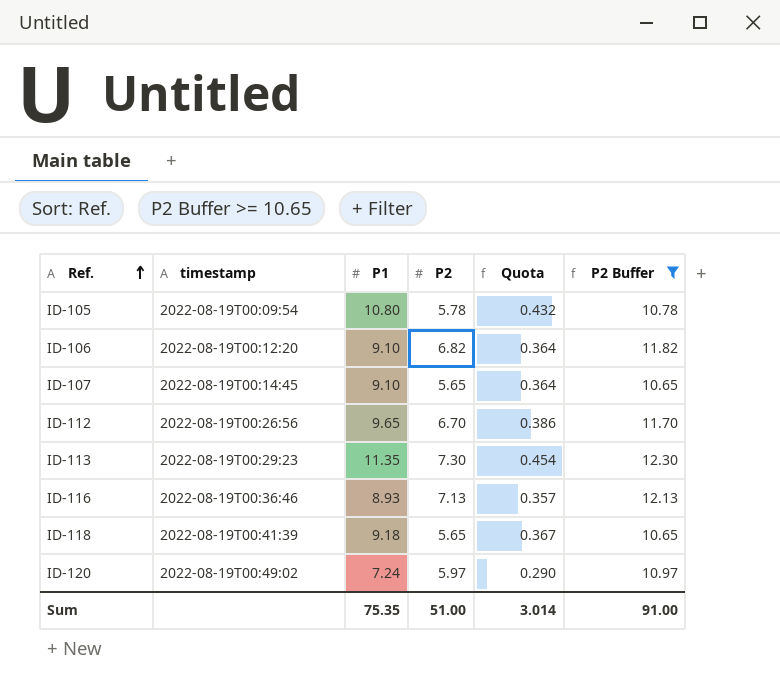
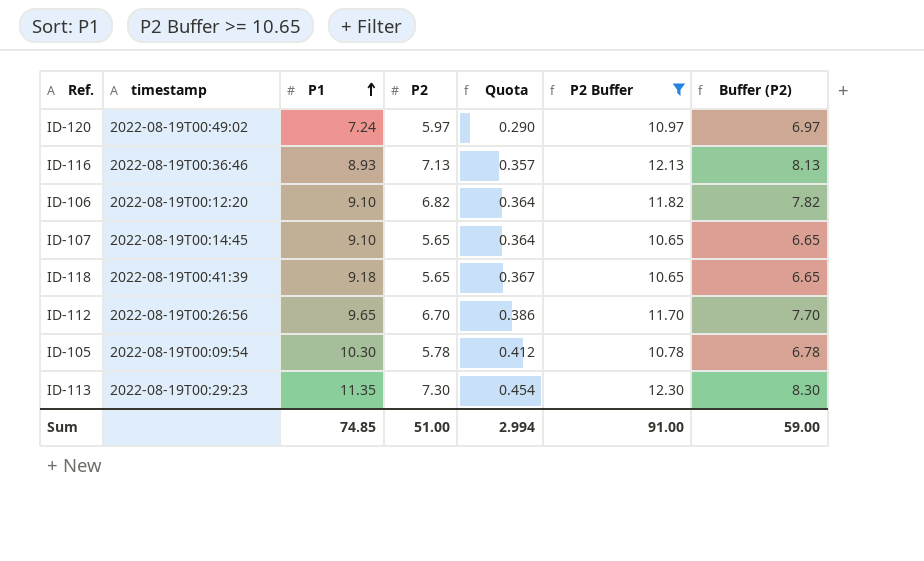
row order: Ref. ascending -> P1 ascending
column Buffer (P2) | formula: none -> [P2] + 1
ID-105 | P1: 10.80 -> 10.30
ID-105 | Quota: 0.432 -> 0.412
Sum | P1: 75.35 -> 74.85
Sum | Quota: 3.014 -> 2.994

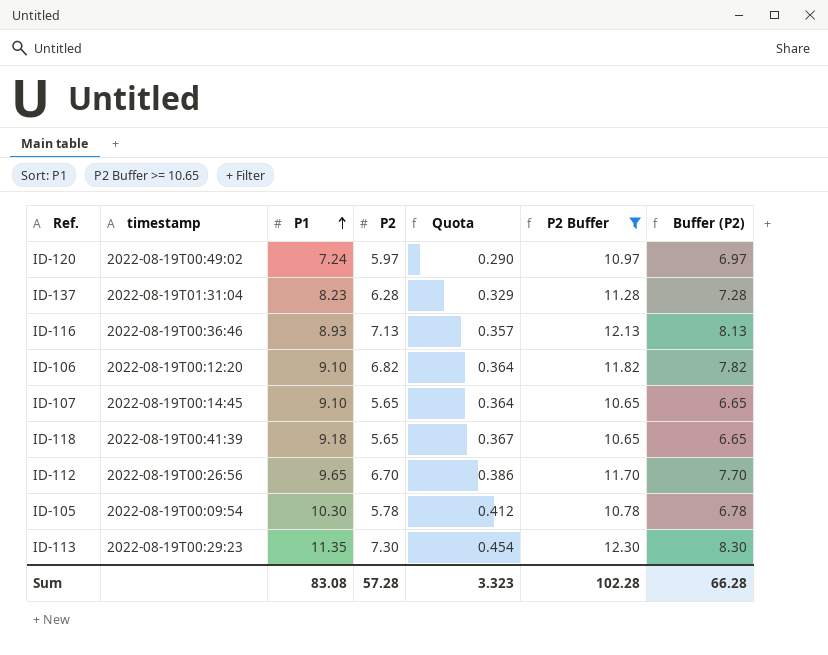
row ID-137: none -> 2022-08-19T01:31:04 | 8.23 | 6.28 | 0.329 | 11.28 | 7.28
Sum | P1: 74.85 -> 83.08
Sum | P2: 51.00 -> 57.28
Sum | Quota: 2.994 -> 3.323
Sum | P2 Buffer: 91.00 -> 102.28
Sum | Buffer (P2): 59.00 -> 66.28

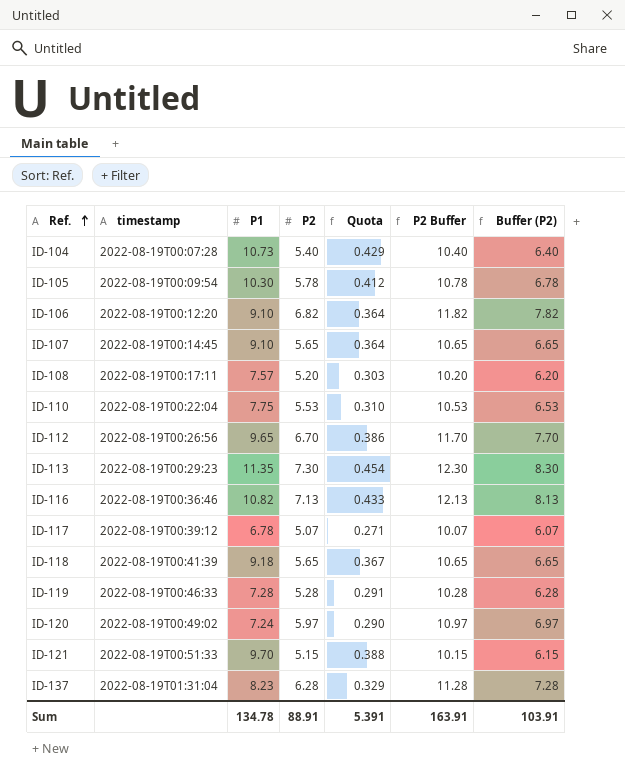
filter: P2 Buffer >= 10.65 -> none
row order: P1 ascending -> Ref. ascending
ID-116 | P1: 8.93 -> 10.82
ID-116 | Quota: 0.357 -> 0.433
Sum | P1: 83.08 -> 134.78
Sum | P2: 57.28 -> 88.91
Sum | Quota: 3.323 -> 5.391
Sum | P2 Buffer: 102.28 -> 163.91
Sum | Buffer (P2): 66.28 -> 103.91

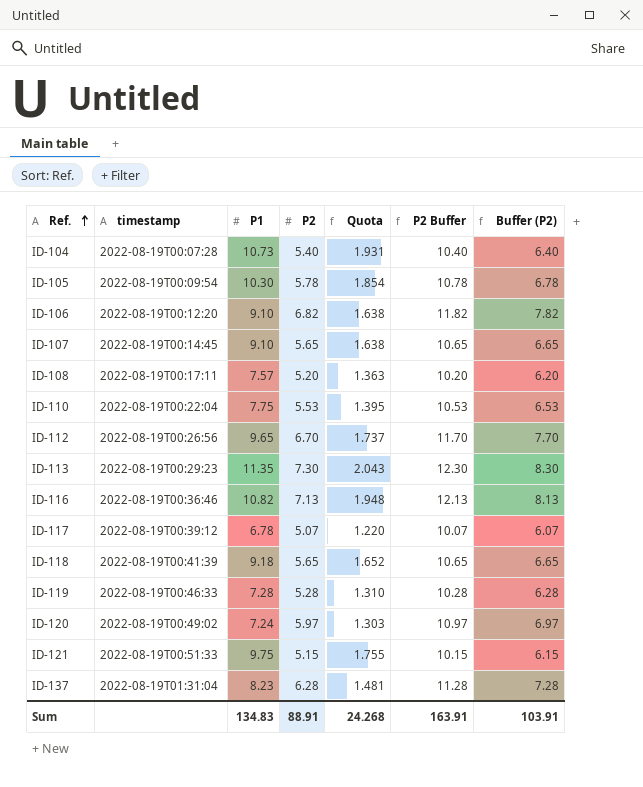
column Quota | formula: [P1] * 0.04 -> [P1] * 0.18
ID-121 | P1: 9.70 -> 9.75
Sum | P1: 134.78 -> 134.83
Sum | Quota: 5.391 -> 24.268

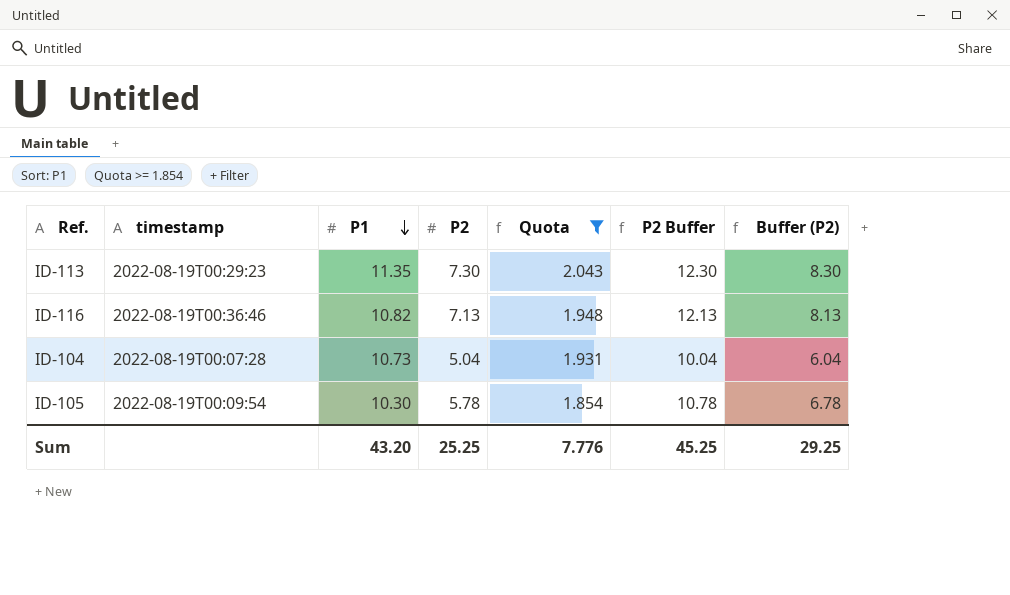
filter: none -> Quota >= 1.854
row order: Ref. ascending -> P1 descending
ID-104 | P2: 5.40 -> 5.04
ID-104 | P2 Buffer: 10.40 -> 10.04
ID-104 | Buffer (P2): 6.40 -> 6.04
Sum | P1: 134.83 -> 43.20
Sum | P2: 88.91 -> 25.25
Sum | Quota: 24.268 -> 7.776
Sum | P2 Buffer: 163.91 -> 45.25
Sum | Buffer (P2): 103.91 -> 29.25

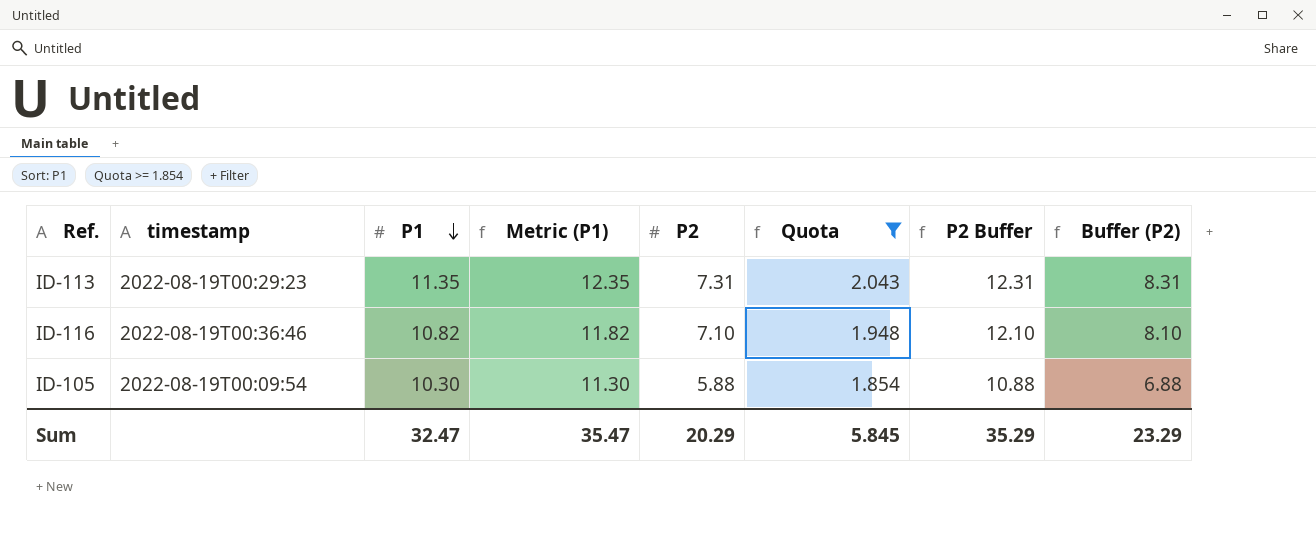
column Metric (P1) | formula: none -> [P1] + 1
row ID-104: 2022-08-19T00:07:28 | 10.73 | 5.04 | 1.931 | 10.04 | 6.04 -> none
ID-113 | P2: 7.30 -> 7.31
ID-113 | P2 Buffer: 12.30 -> 12.31
ID-113 | Buffer (P2): 8.30 -> 8.31
ID-116 | P2: 7.13 -> 7.10
ID-116 | P2 Buffer: 12.13 -> 12.10
ID-116 | Buffer (P2): 8.13 -> 8.10
ID-105 | P2: 5.78 -> 5.88
ID-105 | P2 Buffer: 10.78 -> 10.88
ID-105 | Buffer (P2): 6.78 -> 6.88
Sum | P1: 43.20 -> 32.47
Sum | P2: 25.25 -> 20.29
Sum | Quota: 7.776 -> 5.845
Sum | P2 Buffer: 45.25 -> 35.29
Sum | Buffer (P2): 29.25 -> 23.29

